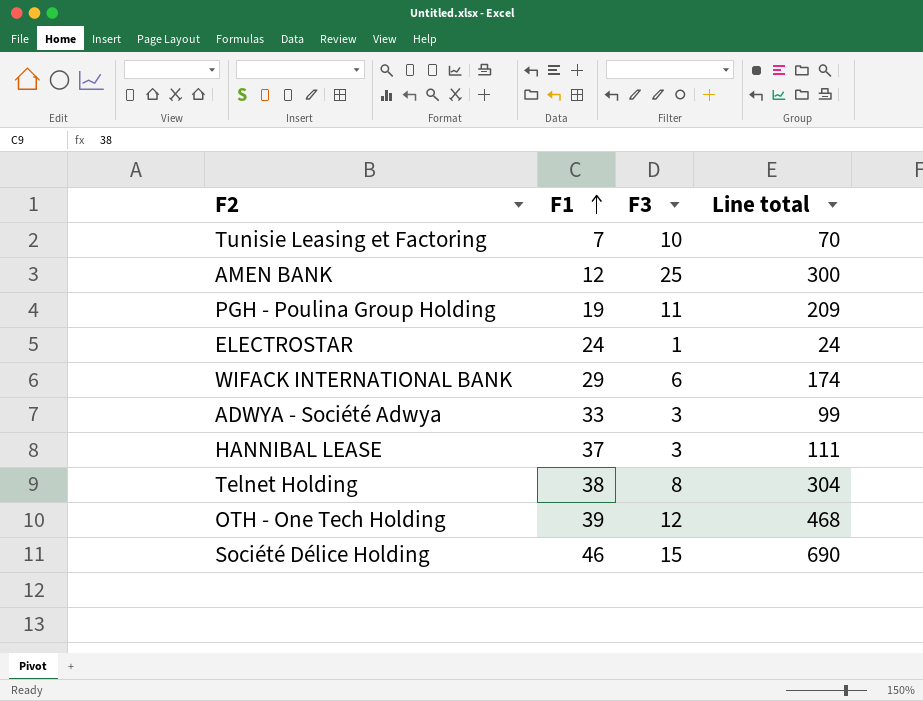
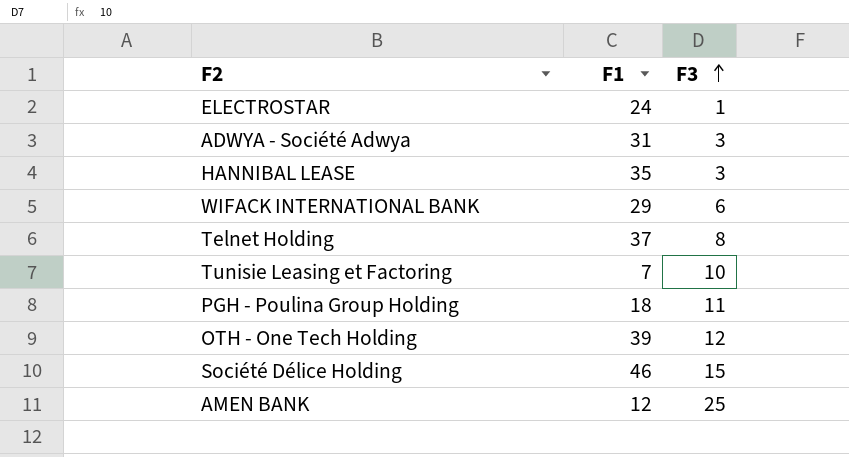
row order: F1 ascending -> F3 ascending
column Line total | formula: [F1] * [F3] -> none
ADWYA - Société Adwya | F1: 33 -> 31
HANNIBAL LEASE | F1: 37 -> 35
Telnet Holding | F1: 38 -> 37
PGH - Poulina Group Holding | F1: 19 -> 18

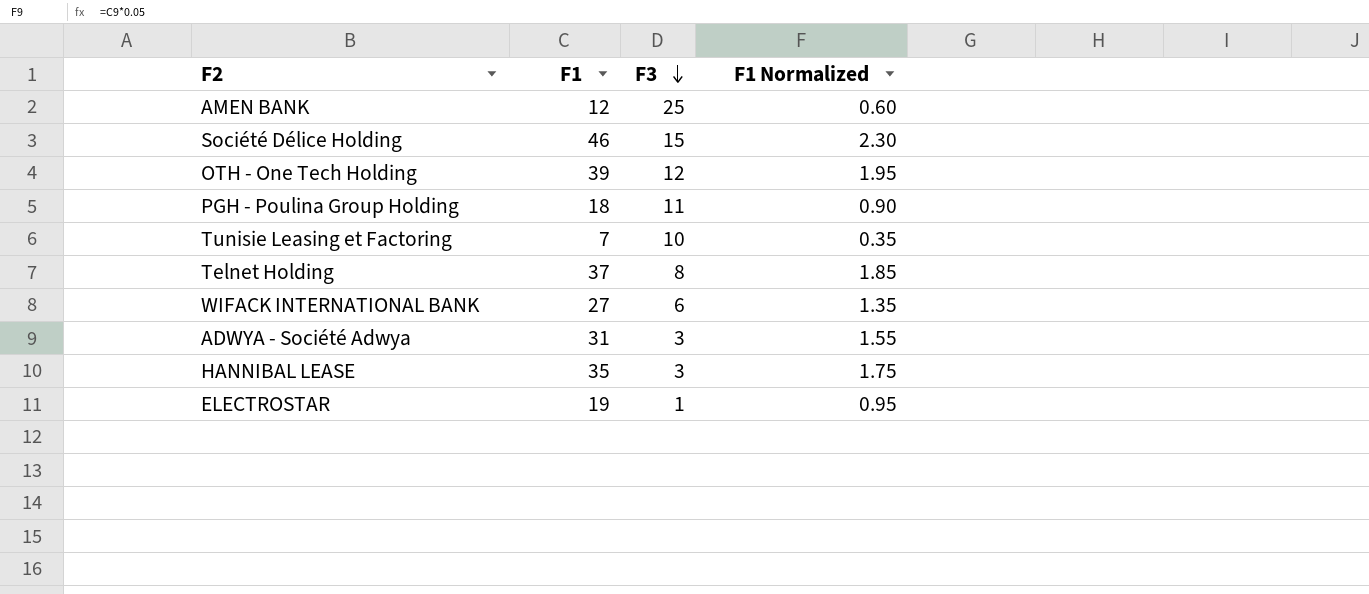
row order: F3 ascending -> F3 descending
column F1 Normalized | formula: none -> [F1] * 0.05
WIFACK INTERNATIONAL BANK | F1: 29 -> 27
ELECTROSTAR | F1: 24 -> 19

